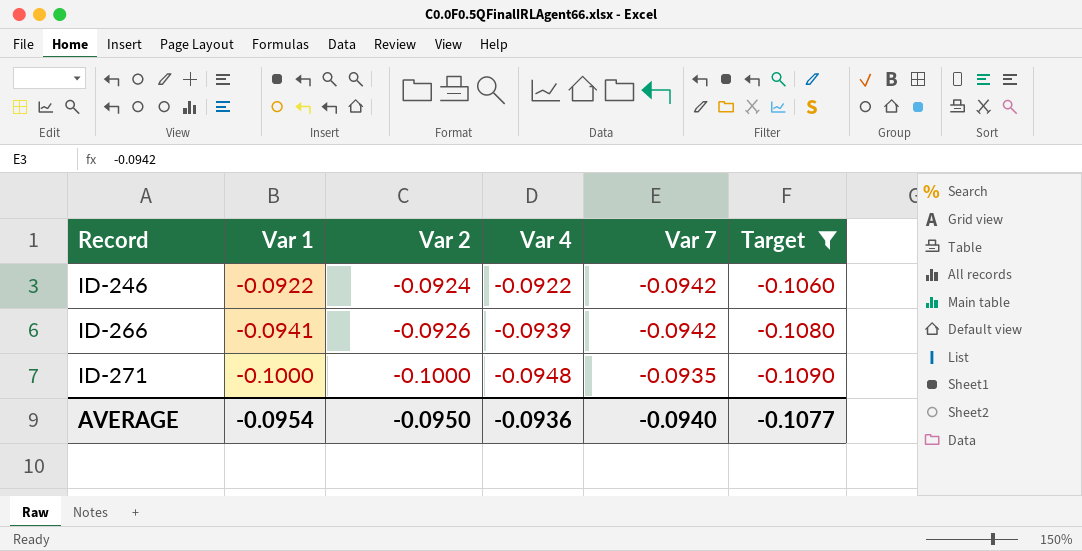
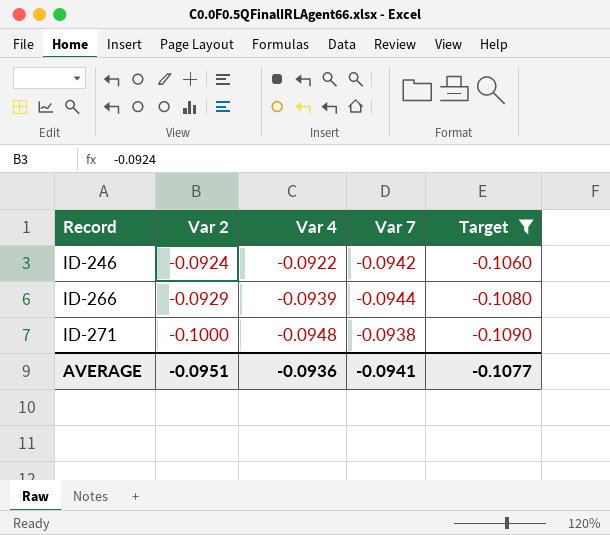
column Var 1 | position: 2 -> none
ID-266 | Var 2: -0.0926 -> -0.0929
ID-266 | Var 7: -0.0942 -> -0.0944
ID-271 | Var 7: -0.0935 -> -0.0938
AVERAGE | Var 2: -0.0950 -> -0.0951
AVERAGE | Var 7: -0.0940 -> -0.0941

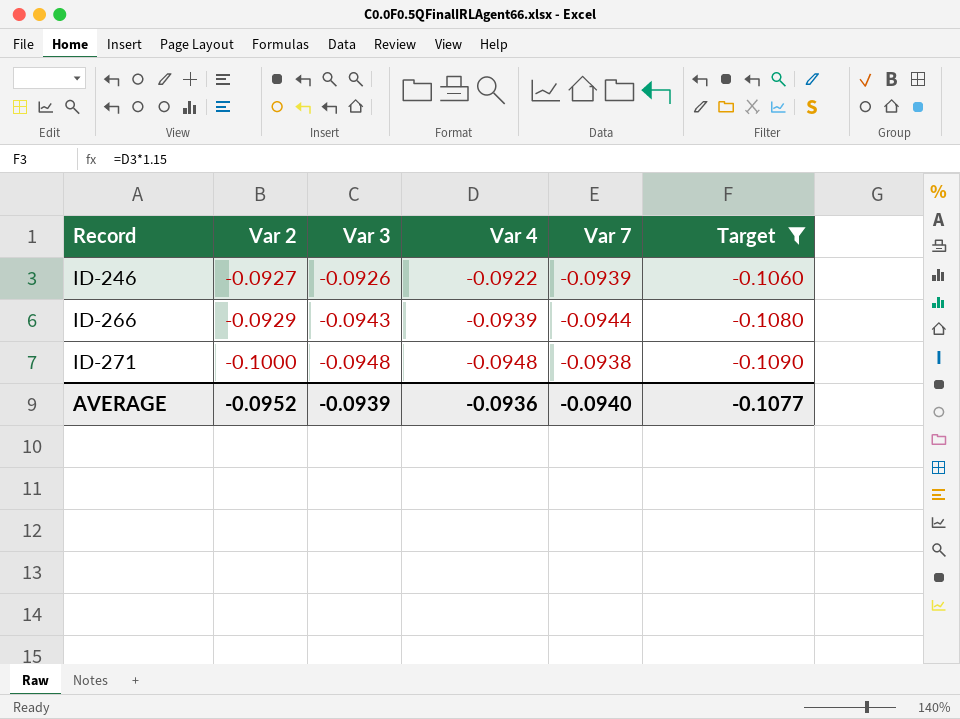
column Var 3 | position: none -> 3
ID-246 | Var 2: -0.0924 -> -0.0927
ID-246 | Var 7: -0.0942 -> -0.0939
AVERAGE | Var 2: -0.0951 -> -0.0952
AVERAGE | Var 7: -0.0941 -> -0.0940

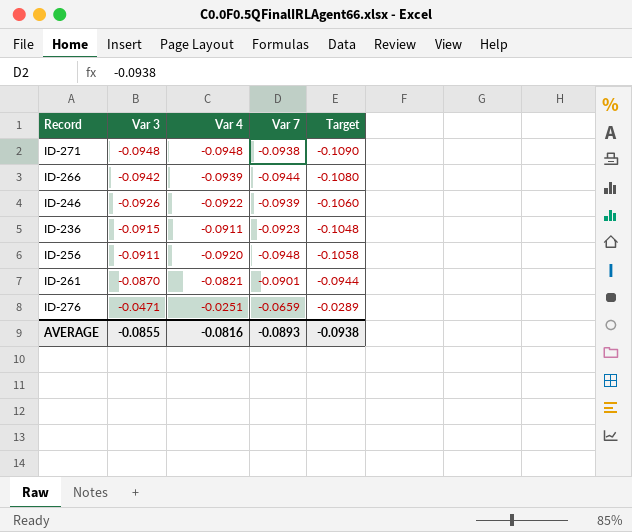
filter: Target <= -0.1060 -> none
row order: Record ascending -> Var 3 ascending
column Var 2 | position: 2 -> none
ID-266 | Var 3: -0.0943 -> -0.0942
AVERAGE | Var 3: -0.0939 -> -0.0855
AVERAGE | Var 4: -0.0936 -> -0.0816
AVERAGE | Var 7: -0.0940 -> -0.0893
AVERAGE | Target: -0.1077 -> -0.0938

